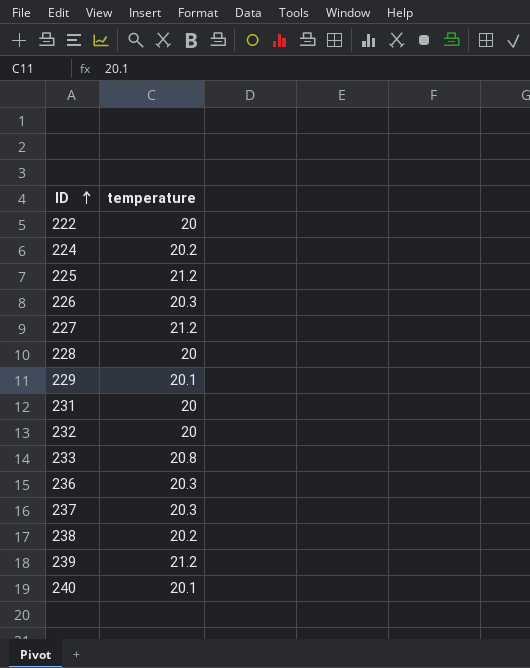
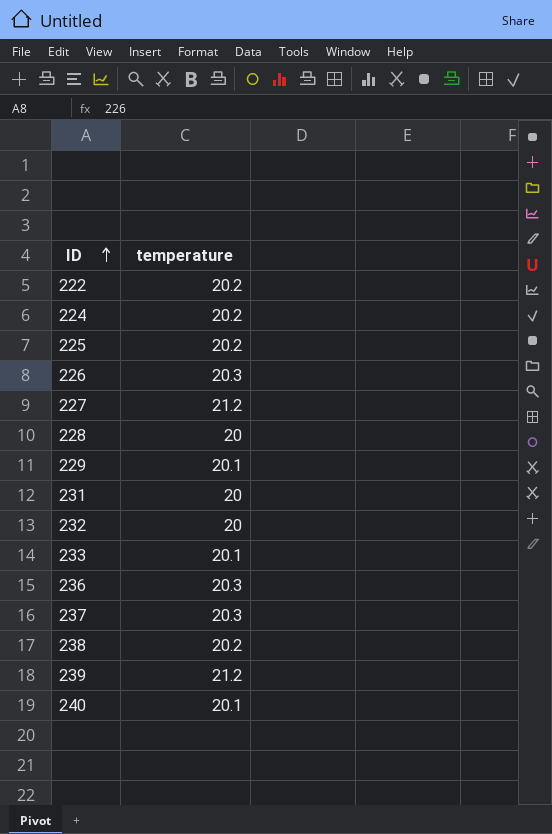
222 | temperature: 20 -> 20.2
225 | temperature: 21.2 -> 20.2
233 | temperature: 20.8 -> 20.1

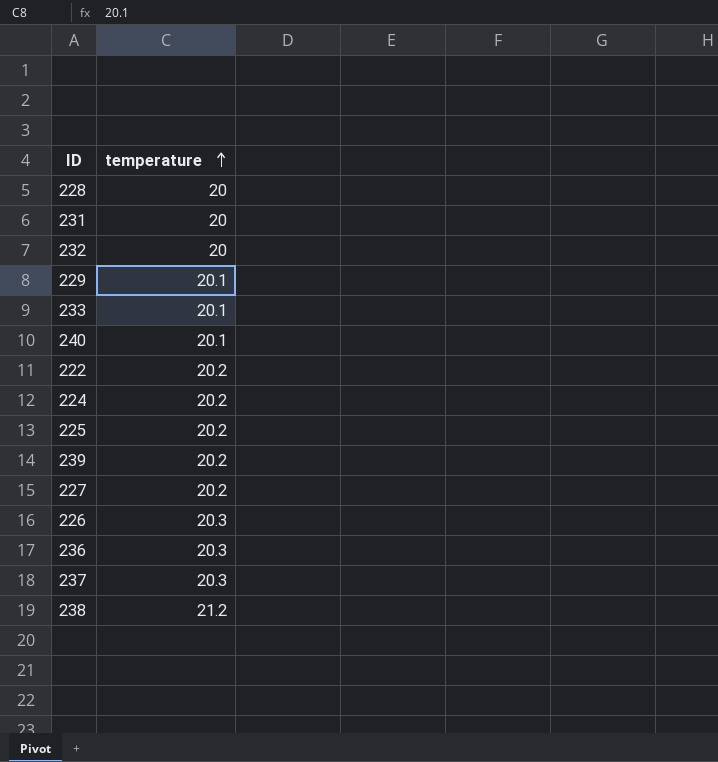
row order: ID ascending -> temperature ascending
239 | temperature: 21.2 -> 20.2
227 | temperature: 21.2 -> 20.2
238 | temperature: 20.2 -> 21.2

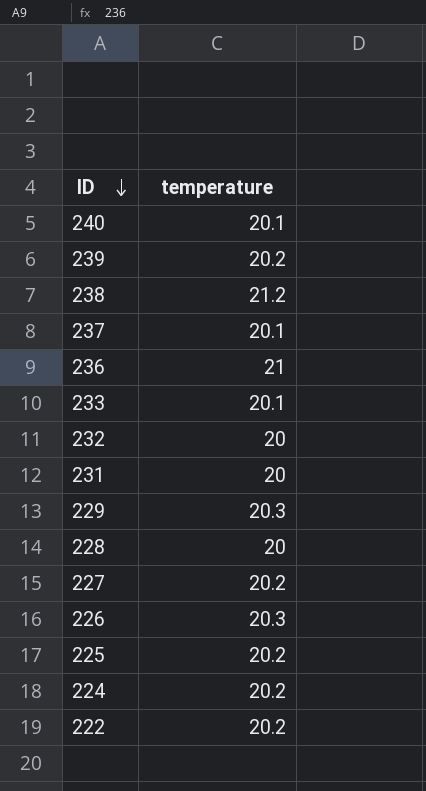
row order: temperature ascending -> ID descending
237 | temperature: 20.3 -> 20.1
236 | temperature: 20.3 -> 21
229 | temperature: 20.1 -> 20.3

